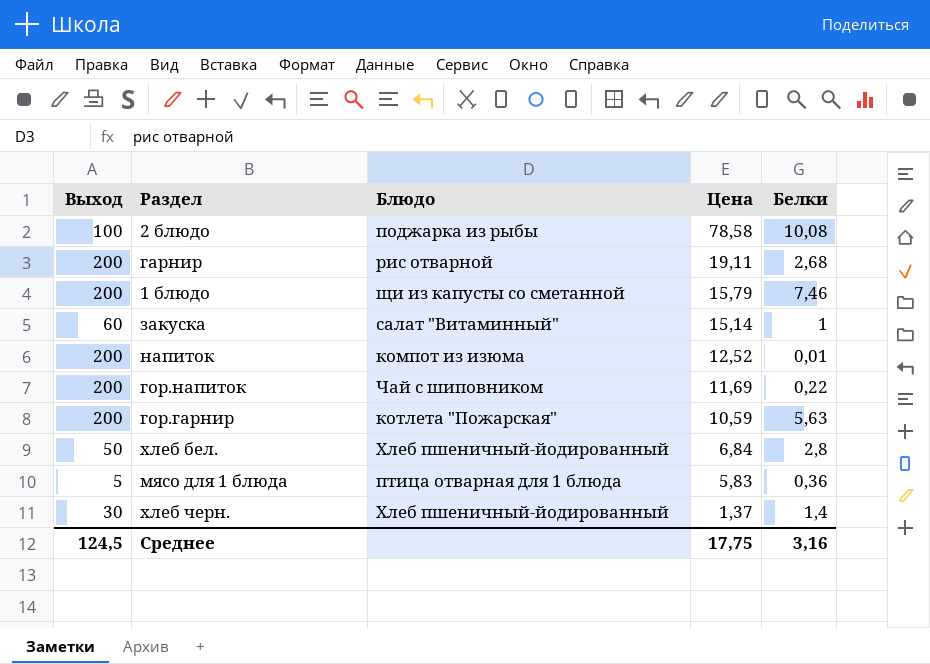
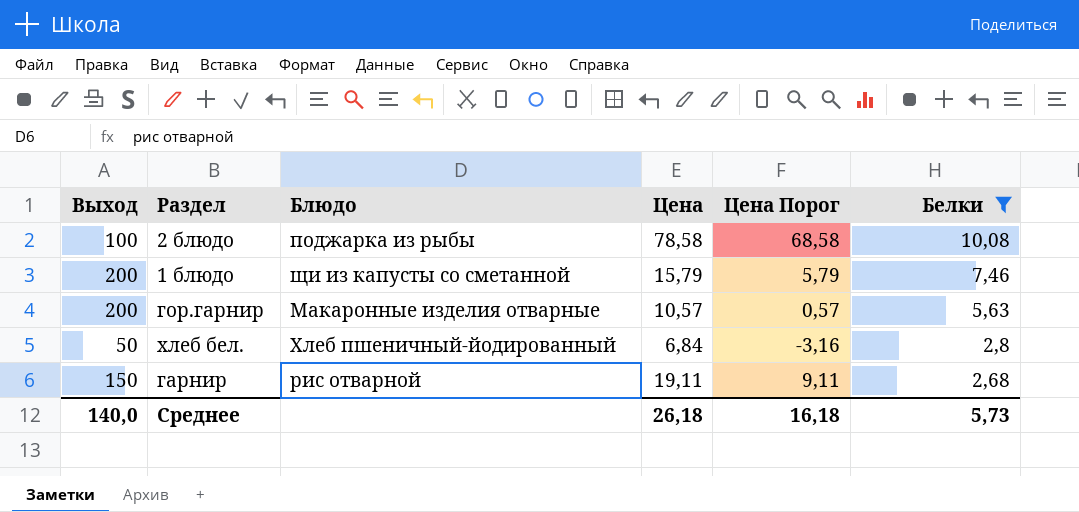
filter: none -> Белки >= 2,68
row order: Цена descending -> Белки descending
column Цена Порог | formula: none -> [Цена] - 10
гор.гарнир | Блюдо: котлета "Пожарская" -> Макаронные изделия отварные
гор.гарнир | Цена: 10,59 -> 10,57
гарнир | Выход: 200 -> 150
Среднее | Выход: 124,5 -> 140,0
Среднее | Цена: 17,75 -> 26,18
Среднее | Белки: 3,16 -> 5,73

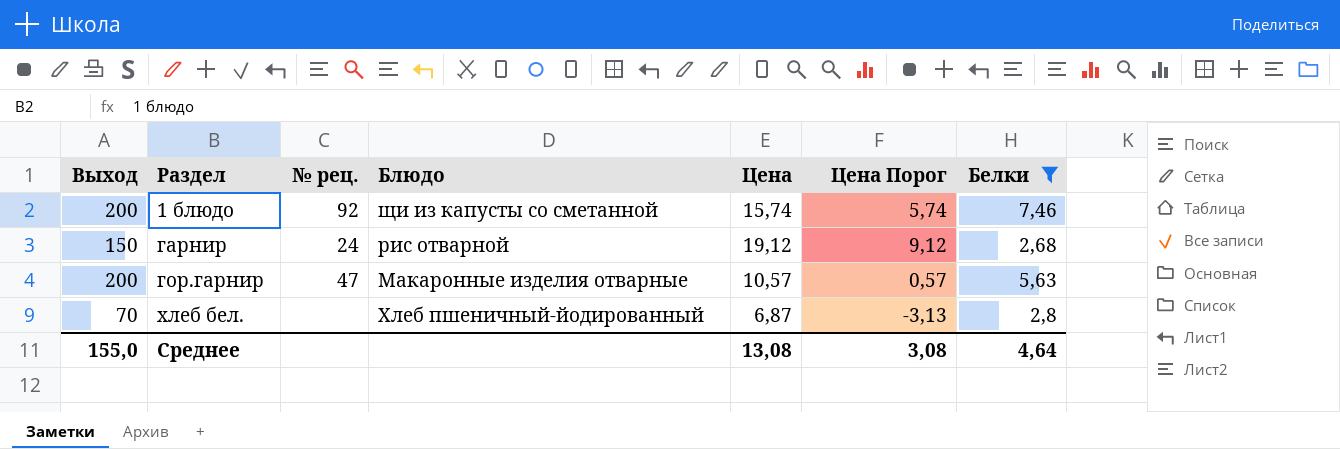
row order: Белки descending -> Раздел ascending
column № рец. | position: none -> 3
row 2 блюдо: 100 | поджарка из рыбы | 78,58 | 68,58 | 10,08 -> none
1 блюдо | Цена: 15,79 -> 15,74
1 блюдо | Цена Порог: 5,79 -> 5,74
гарнир | Цена: 19,11 -> 19,12
гарнир | Цена Порог: 9,11 -> 9,12
хлеб бел. | Выход: 50 -> 70
хлеб бел. | Цена: 6,84 -> 6,87
хлеб бел. | Цена Порог: -3,16 -> -3,13
Среднее | Выход: 140,0 -> 155,0
Среднее | Цена: 26,18 -> 13,08
Среднее | Цена Порог: 16,18 -> 3,08
Среднее | Белки: 5,73 -> 4,64

